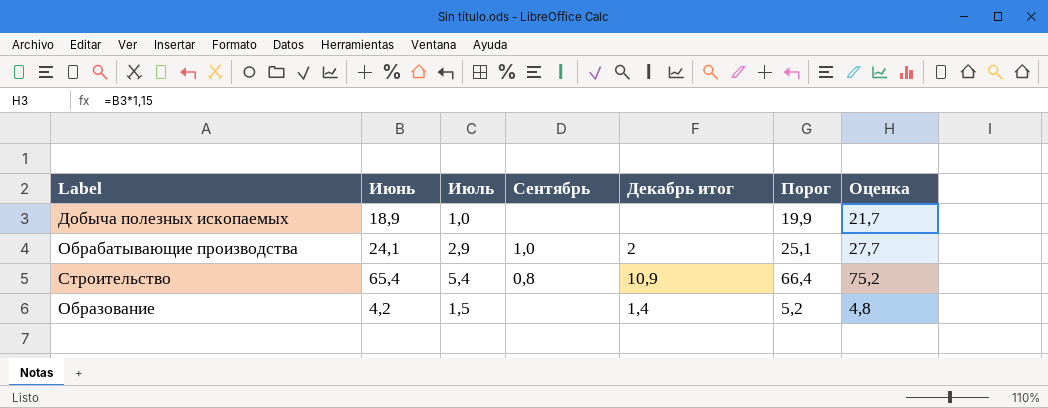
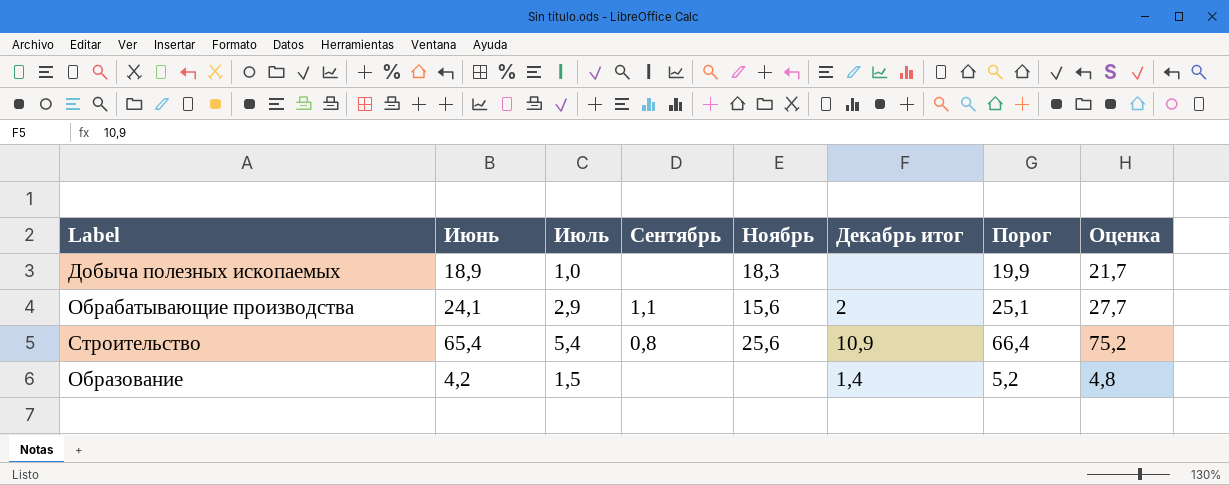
column Ноябрь | position: none -> 5
Обрабатывающие производства | Сентябрь: 1,0 -> 1,1

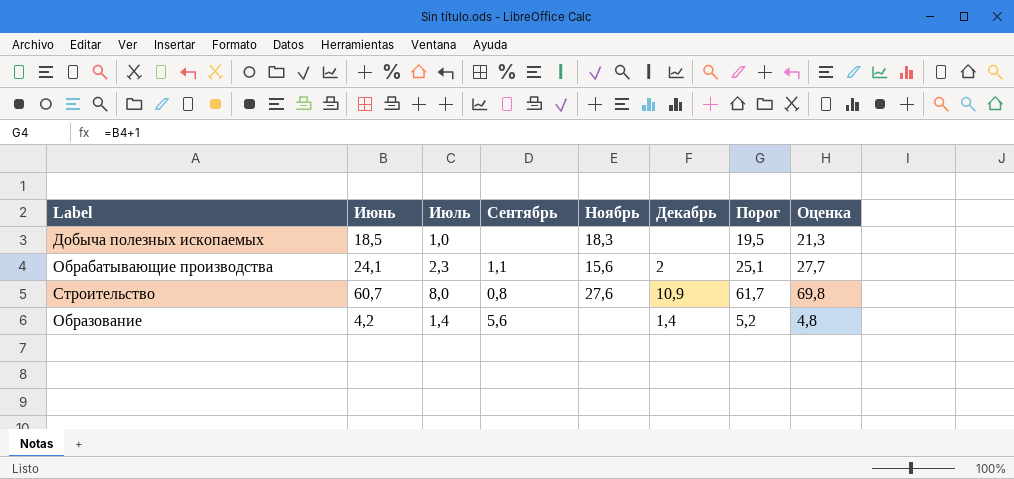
column name: Декабрь итог -> Декабрь
Добыча полезных ископаемых | Июнь: 18,9 -> 18,5
Добыча полезных ископаемых | Порог: 19,9 -> 19,5
Добыча полезных ископаемых | Оценка: 21,7 -> 21,3
Обрабатывающие производства | Июль: 2,9 -> 2,3
Строительство | Июнь: 65,4 -> 60,7
Строительство | Июль: 5,4 -> 8,0
Строительство | Ноябрь: 25,6 -> 27,6
Строительство | Порог: 66,4 -> 61,7
Строительство | Оценка: 75,2 -> 69,8
Образование | Июль: 1,5 -> 1,4
Образование | Сентябрь: none -> 5,6

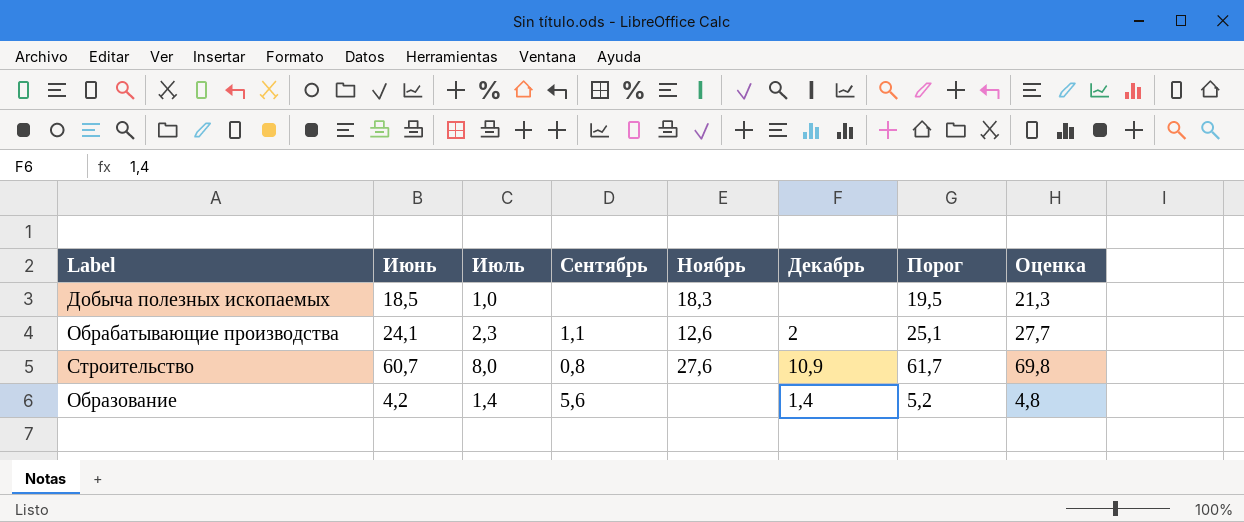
Обрабатывающие производства | Ноябрь: 15,6 -> 12,6

